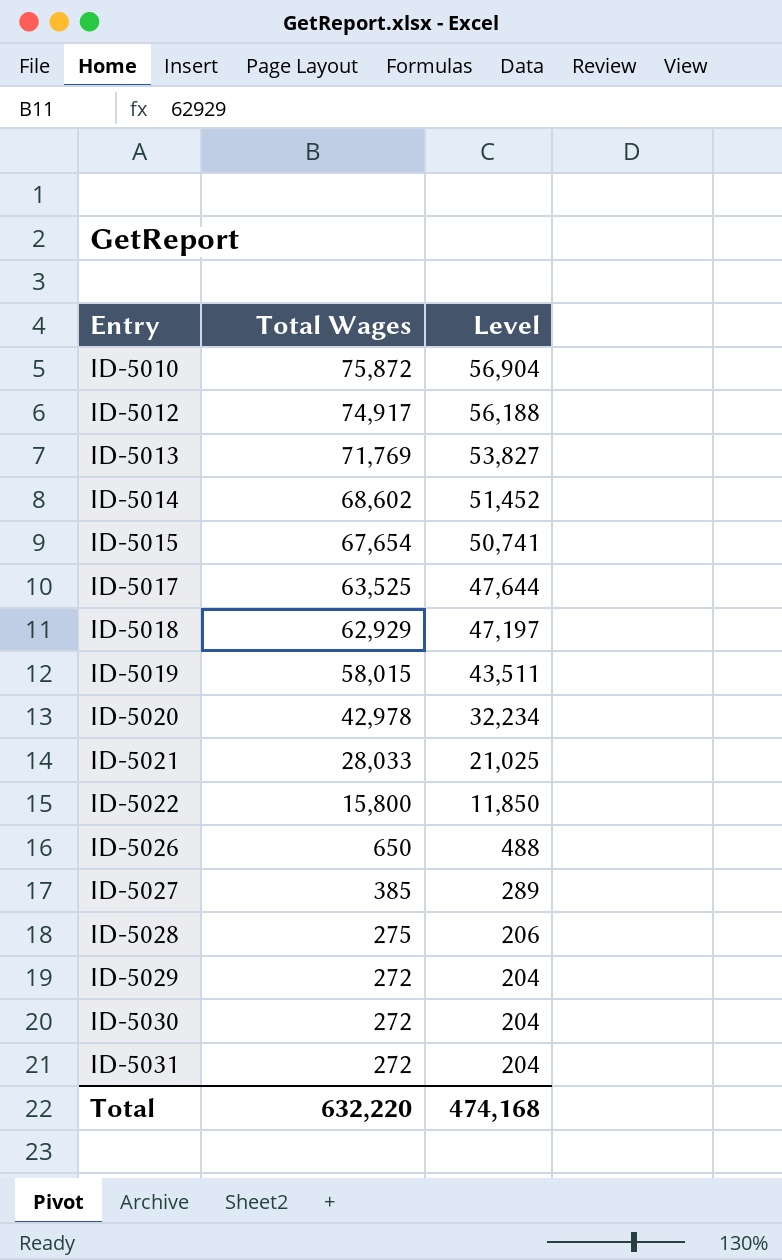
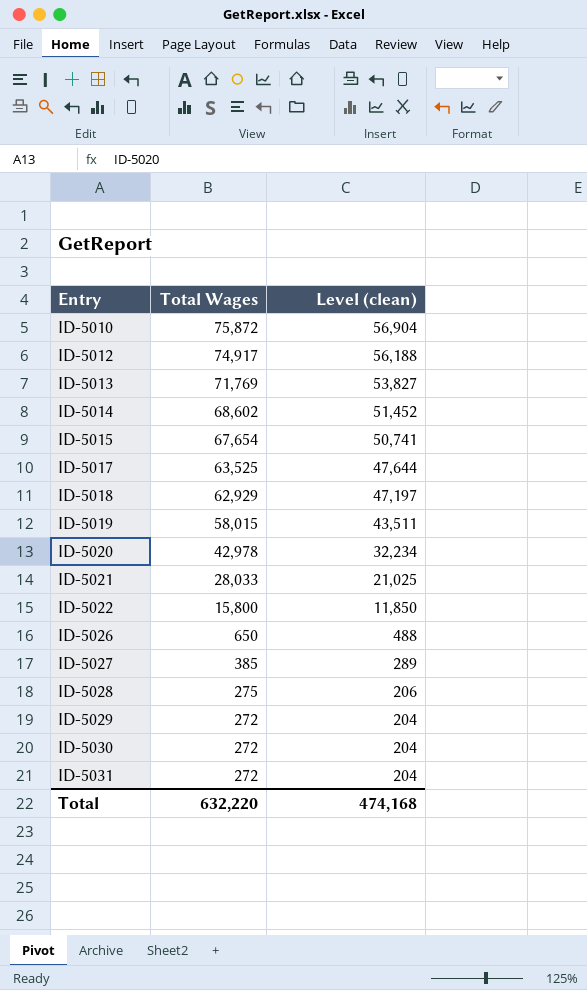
column name: Level -> Level (clean)

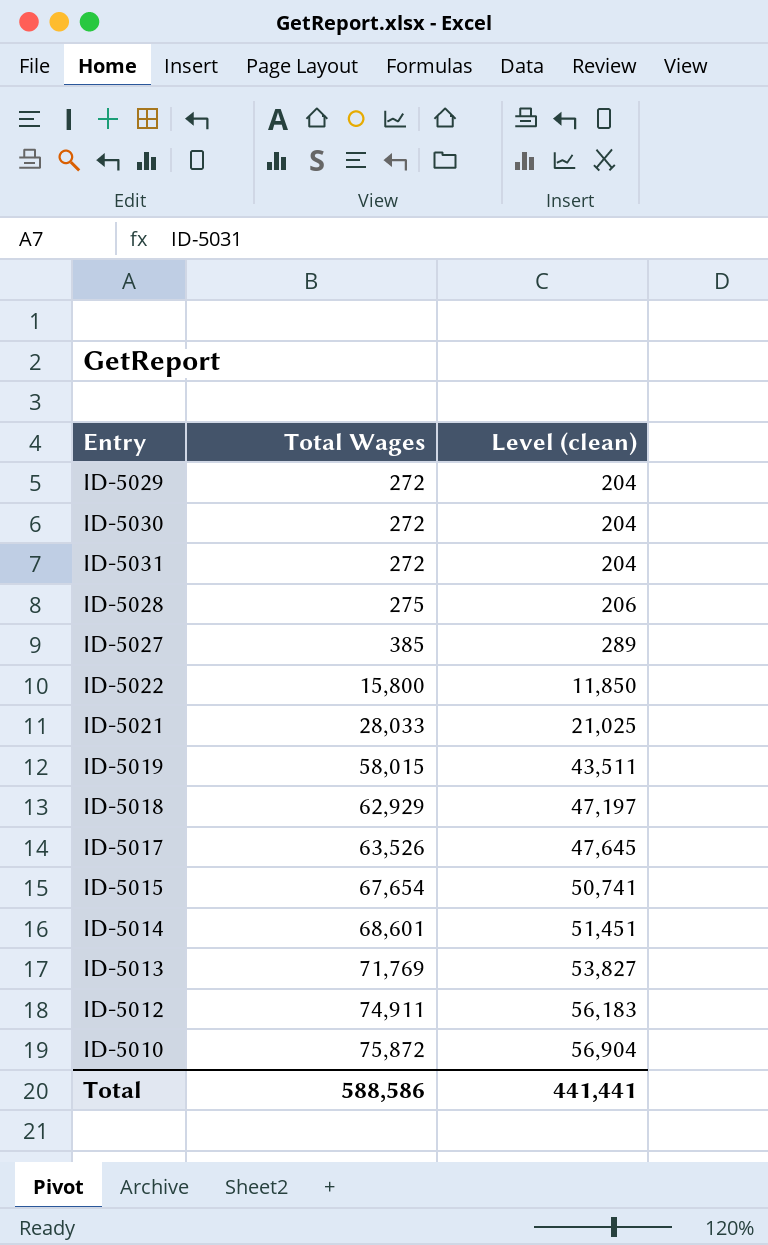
row order: Entry ascending -> Total Wages ascending
row ID-5020: 42,978 | 32,234 -> none
row ID-5026: 650 | 488 -> none
ID-5017 | Total Wages: 63,525 -> 63,526
ID-5017 | Level (clean): 47,644 -> 47,645
ID-5014 | Total Wages: 68,602 -> 68,601
ID-5014 | Level (clean): 51,452 -> 51,451
ID-5012 | Total Wages: 74,917 -> 74,911
ID-5012 | Level (clean): 56,188 -> 56,183
Total | Total Wages: 632,220 -> 588,586
Total | Level (clean): 474,168 -> 441,441

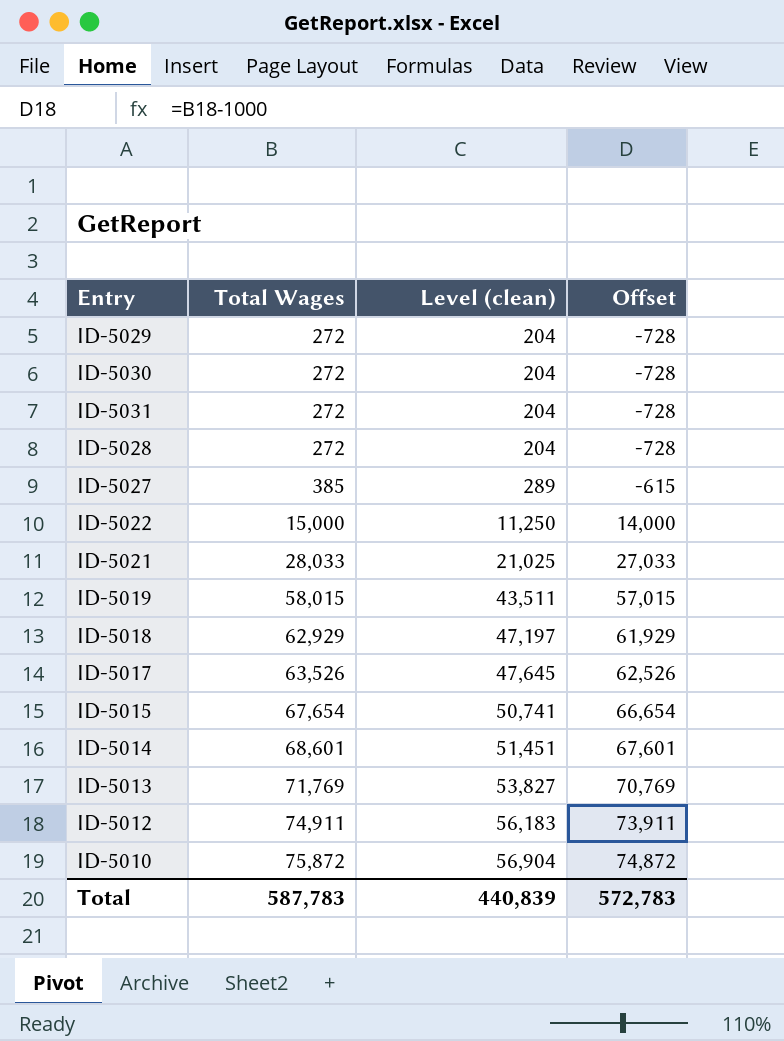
column Offset | formula: none -> [Total Wages] - 1000
ID-5028 | Total Wages: 275 -> 272
ID-5028 | Level (clean): 206 -> 204
ID-5022 | Total Wages: 15,800 -> 15,000
ID-5022 | Level (clean): 11,850 -> 11,250
Total | Total Wages: 588,586 -> 587,783
Total | Level (clean): 441,441 -> 440,839

